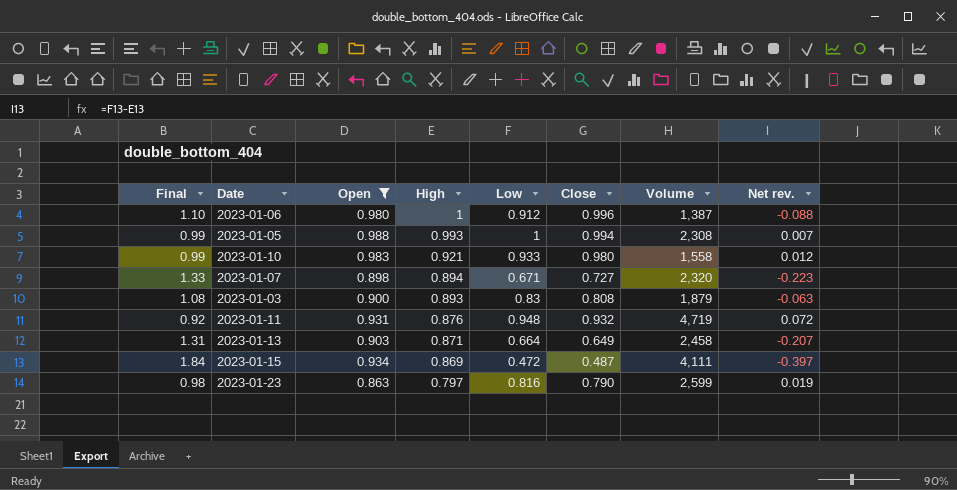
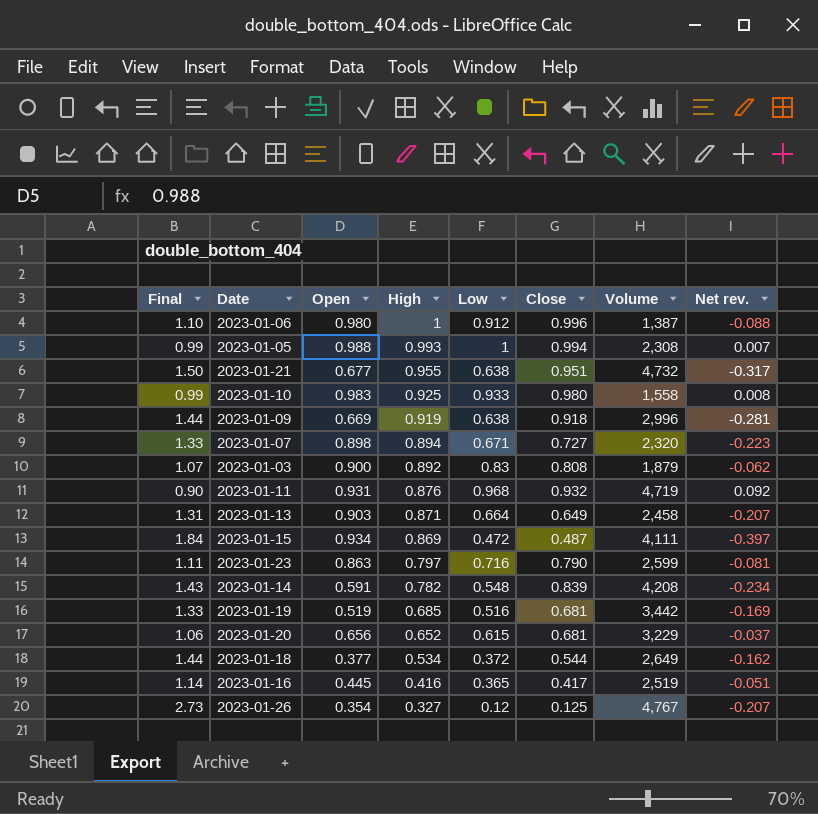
filter: Open >= 0.863 -> none
2023-01-10 | High: 0.921 -> 0.925
2023-01-10 | Net rev.: 0.012 -> 0.008
2023-01-03 | Final: 1.08 -> 1.07
2023-01-03 | High: 0.893 -> 0.892
2023-01-03 | Net rev.: -0.063 -> -0.062
2023-01-11 | Final: 0.92 -> 0.90
2023-01-11 | Low: 0.948 -> 0.968
2023-01-11 | Net rev.: 0.072 -> 0.092
2023-01-23 | Final: 0.98 -> 1.11
2023-01-23 | Low: 0.816 -> 0.716
2023-01-23 | Net rev.: 0.019 -> -0.081

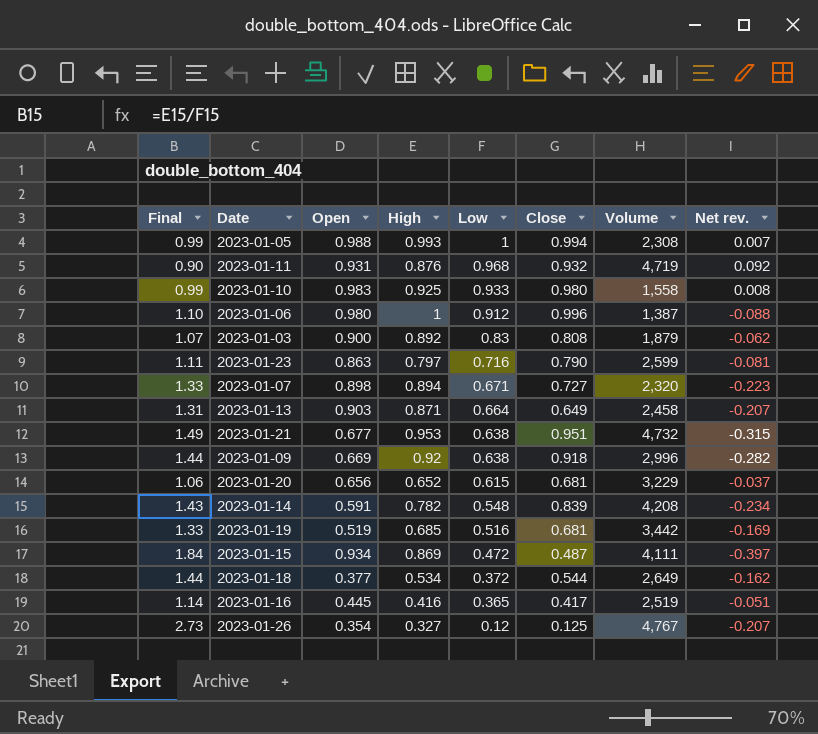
row order: High descending -> Low descending
2023-01-21 | Final: 1.50 -> 1.49
2023-01-21 | High: 0.955 -> 0.953
2023-01-21 | Net rev.: -0.317 -> -0.315
2023-01-09 | High: 0.919 -> 0.92
2023-01-09 | Net rev.: -0.281 -> -0.282

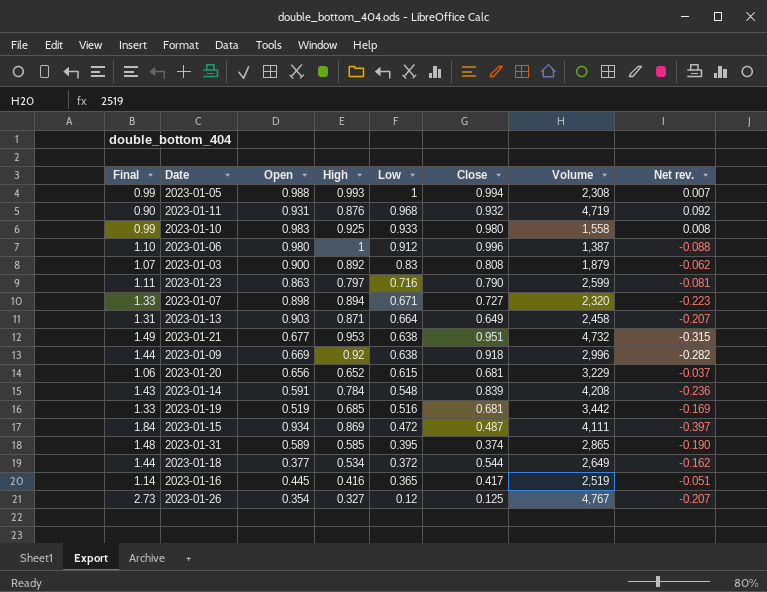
2023-01-14 | High: 0.782 -> 0.784
2023-01-14 | Net rev.: -0.234 -> -0.236
row 2023-01-31: none -> 1.48 | 0.589 | 0.585 | 0.395 | 0.374 | 2,865 | -0.190

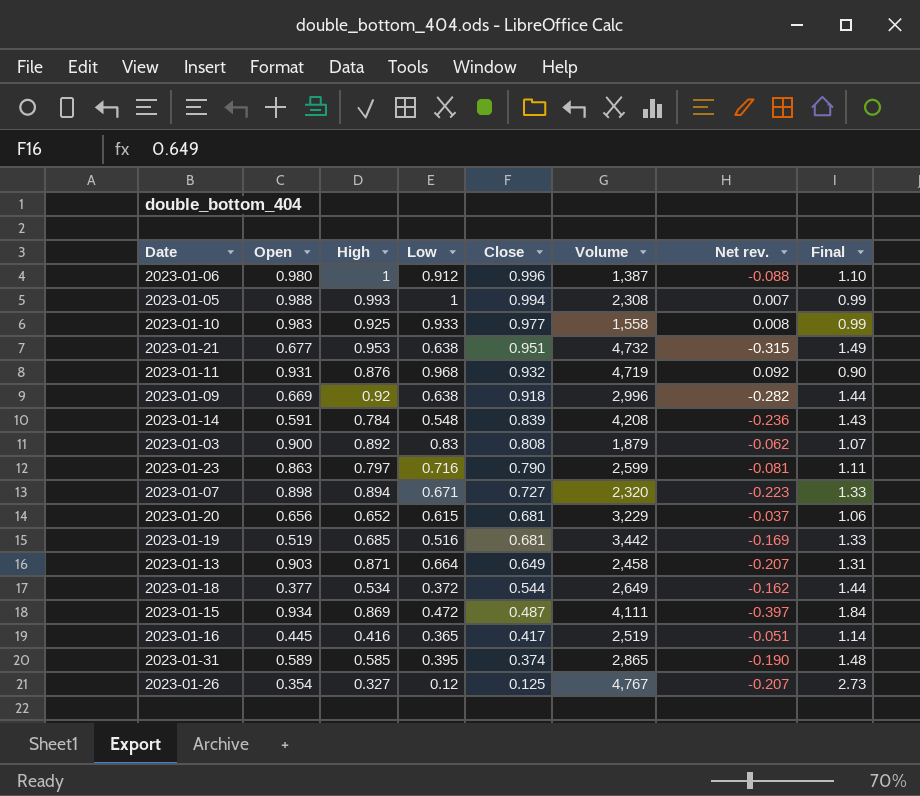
row order: Low descending -> Close descending
column Final | position: 1 -> 8
2023-01-10 | Close: 0.980 -> 0.977

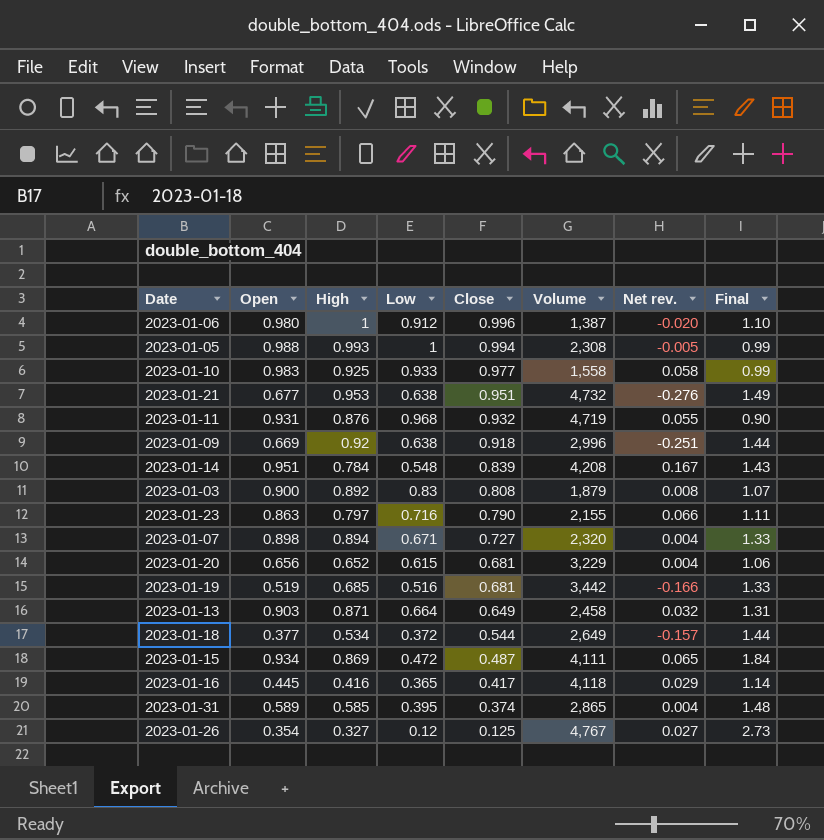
column Net rev. | formula: [Low] - [High] -> [Open] - [High]
2023-01-14 | Open: 0.591 -> 0.951
2023-01-23 | Volume: 2,599 -> 2,155
2023-01-16 | Volume: 2,519 -> 4,118

